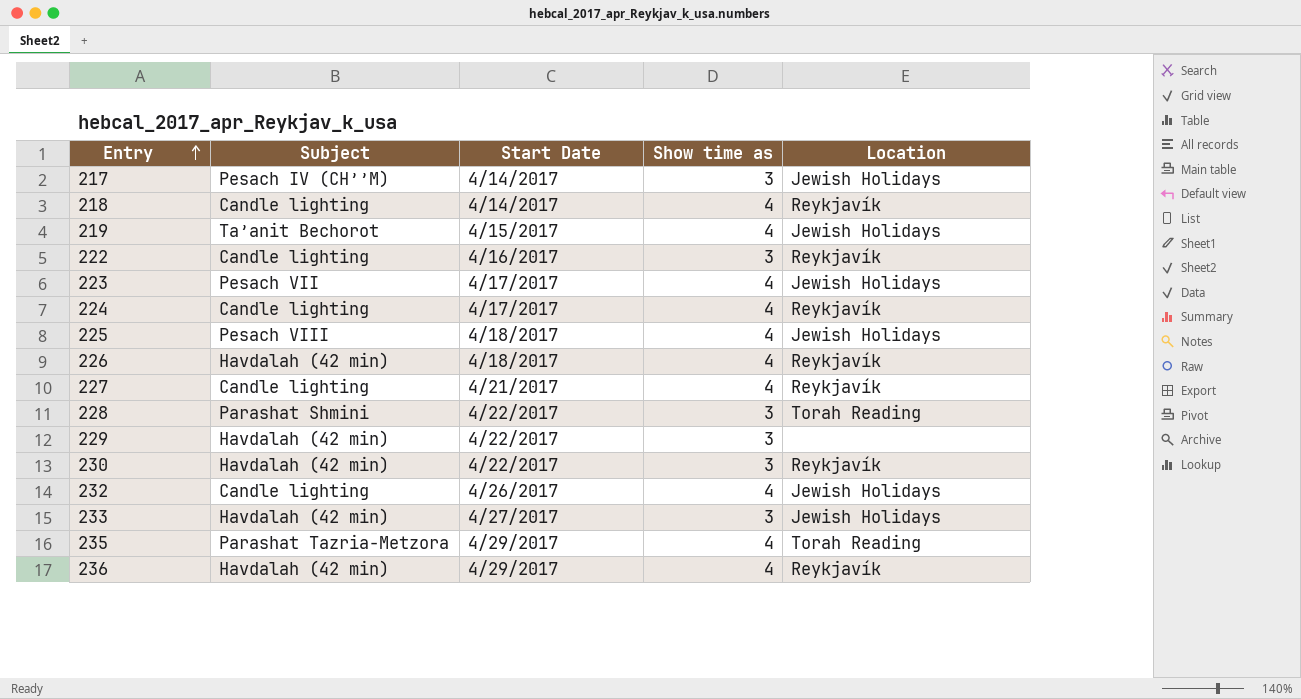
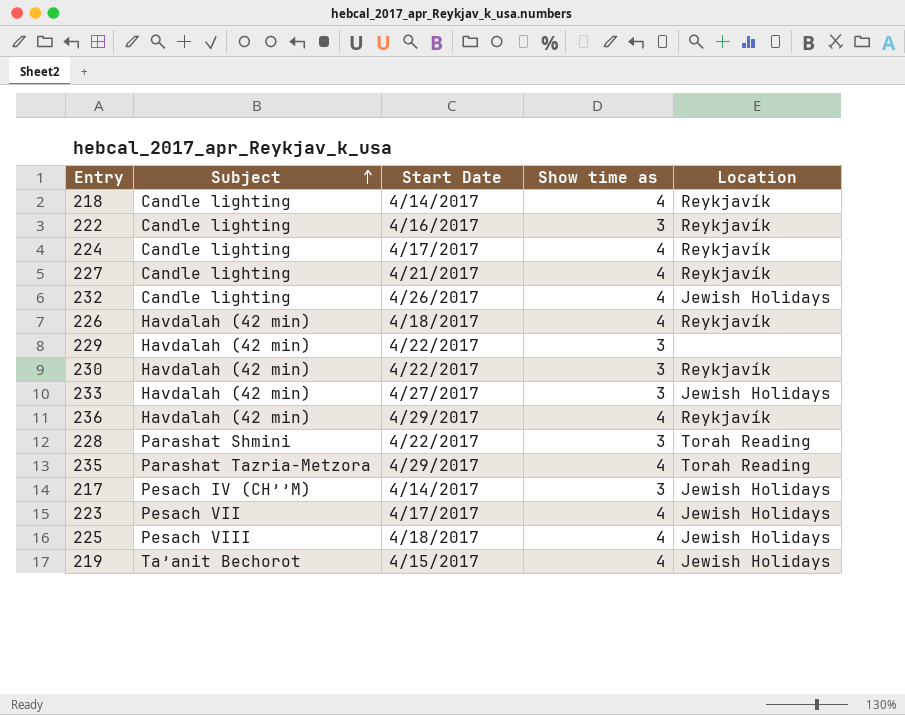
row order: Entry ascending -> Subject ascending

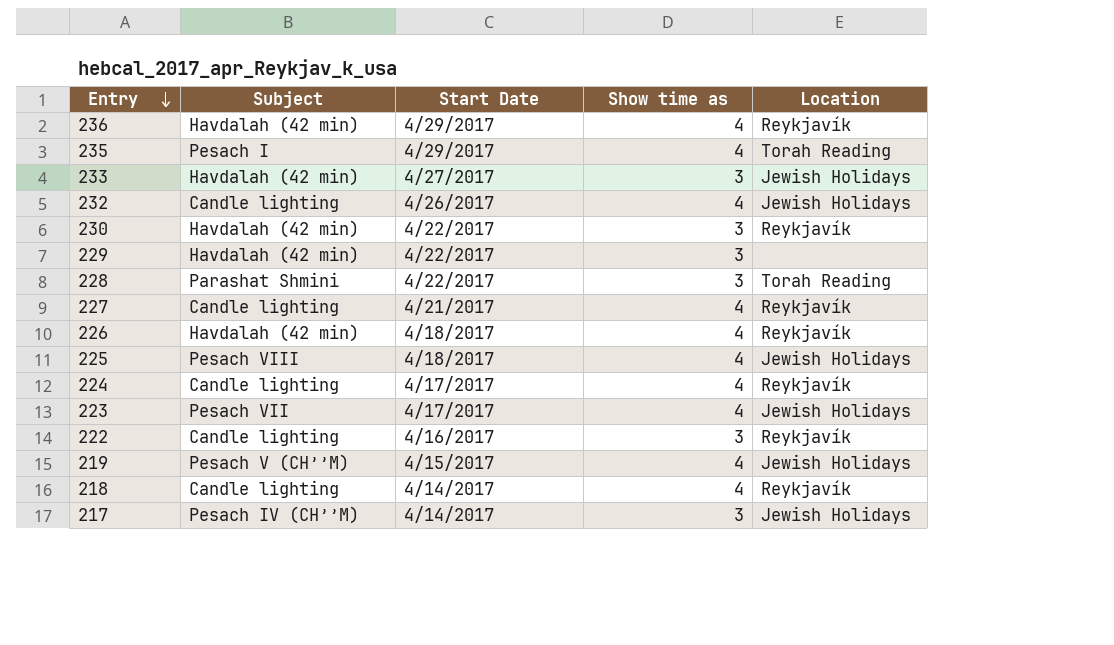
row order: Subject ascending -> Entry descending
235 | Subject: Parashat Tazria-Metzora -> Pesach I
219 | Subject: Ta’anit Bechorot -> Pesach V (CH’’M)

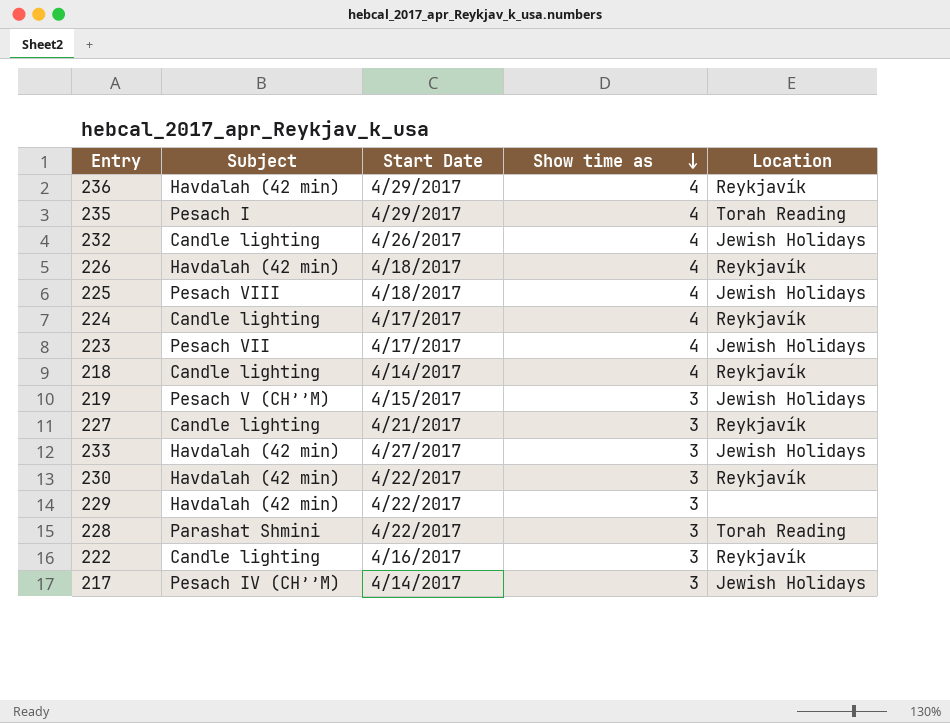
row order: Entry descending -> Show time as descending
219 | Show time as: 4 -> 3
227 | Show time as: 4 -> 3

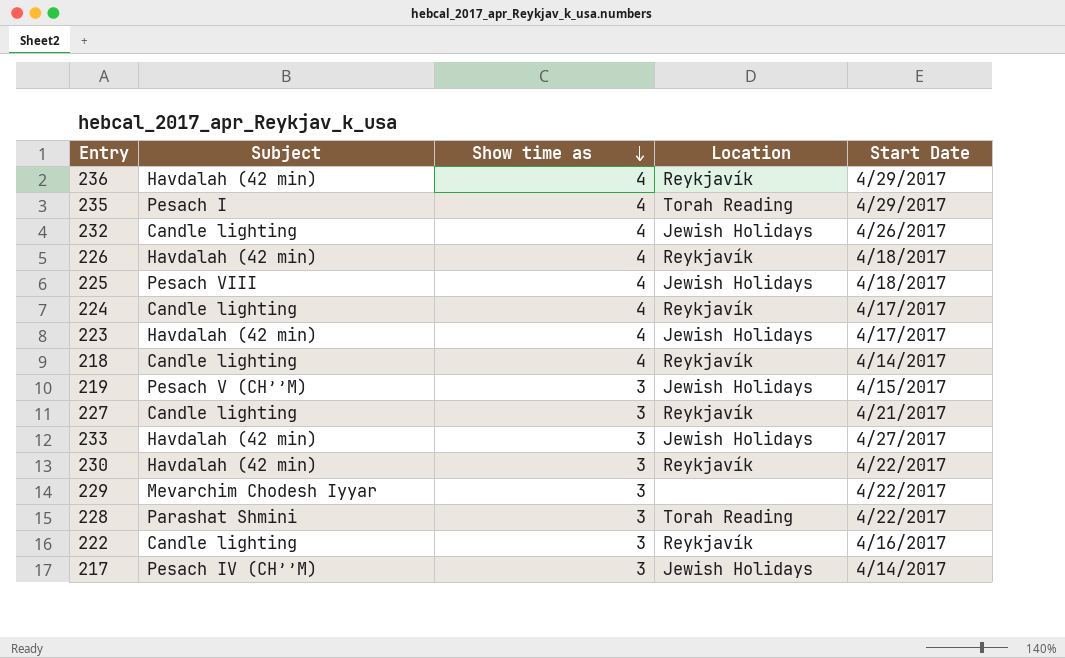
column Start Date | position: 3 -> 5
223 | Subject: Pesach VII -> Havdalah (42 min)
229 | Subject: Havdalah (42 min) -> Mevarchim Chodesh Iyyar

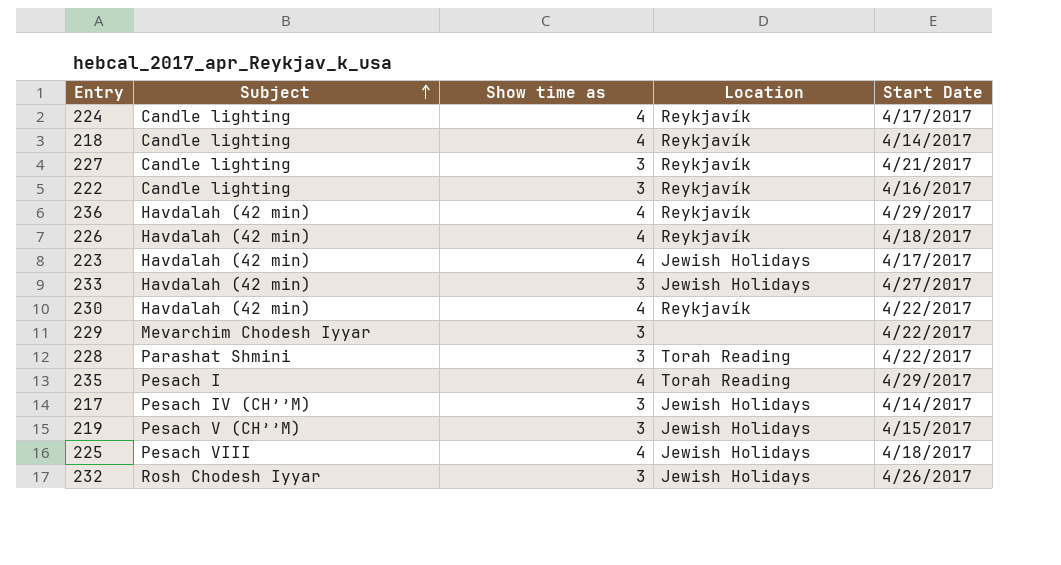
row order: Show time as descending -> Subject ascending
230 | Show time as: 3 -> 4
232 | Subject: Candle lighting -> Rosh Chodesh Iyyar
232 | Show time as: 4 -> 3

